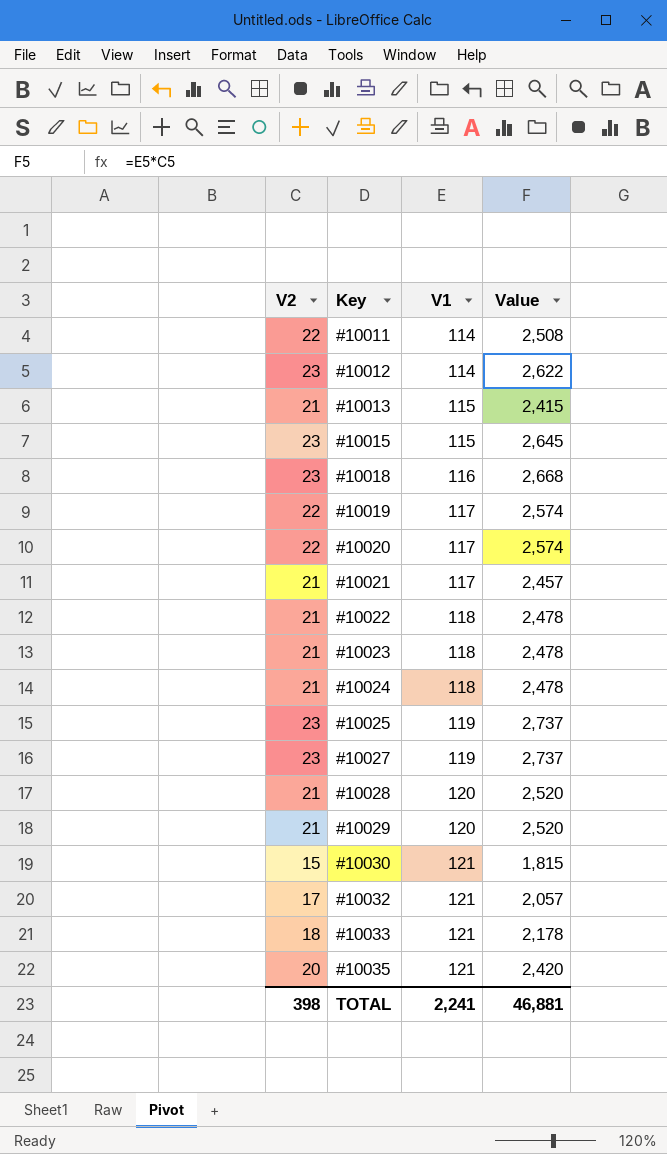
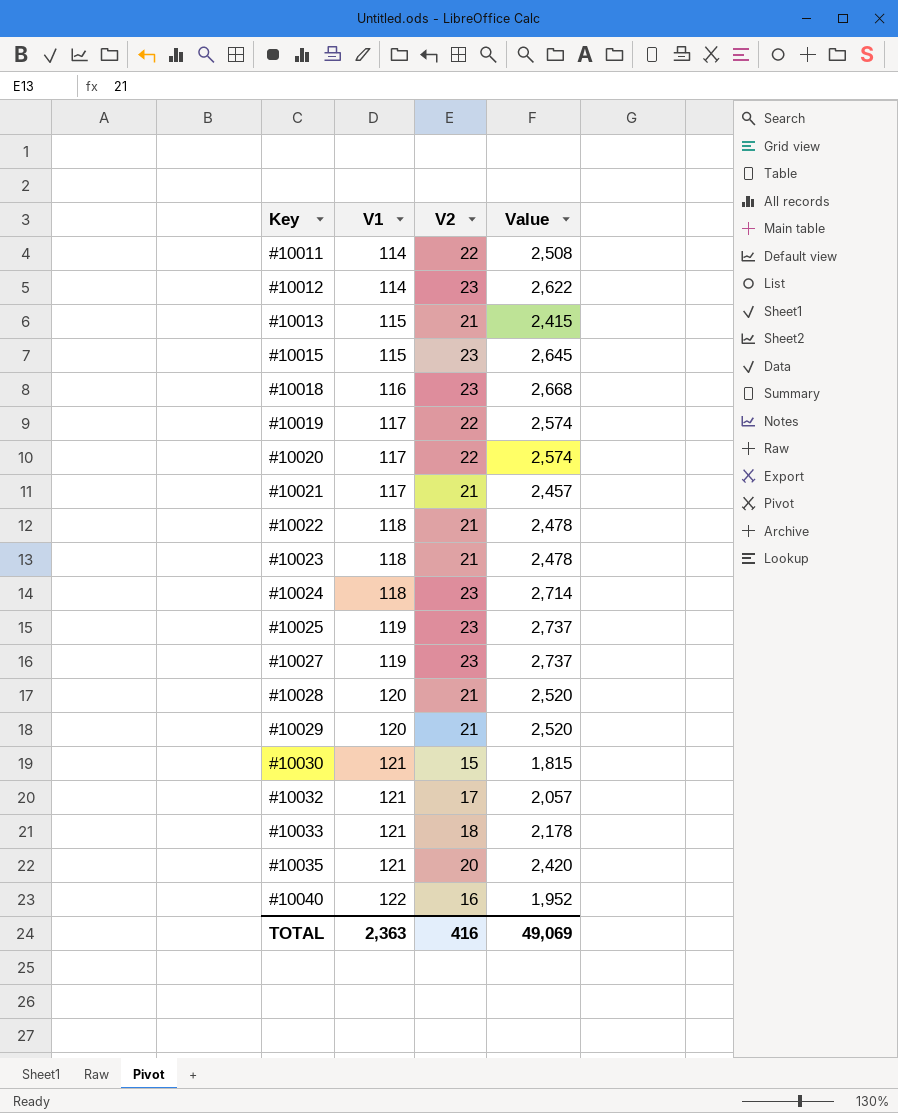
column V2 | position: 1 -> 3
#10024 | V2: 21 -> 23
#10024 | Value: 2,478 -> 2,714
row #10040: none -> 122 | 16 | 1,952
TOTAL | V1: 2,241 -> 2,363
TOTAL | V2: 398 -> 416
TOTAL | Value: 46,881 -> 49,069

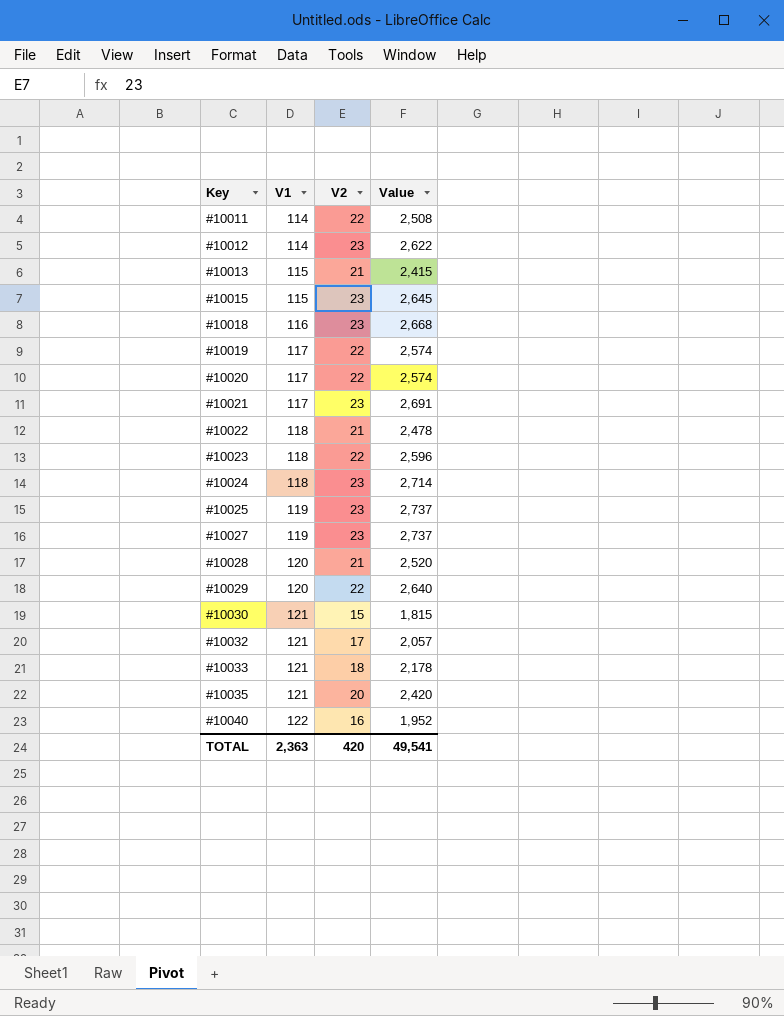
#10021 | V2: 21 -> 23
#10021 | Value: 2,457 -> 2,691
#10023 | V2: 21 -> 22
#10023 | Value: 2,478 -> 2,596
#10029 | V2: 21 -> 22
#10029 | Value: 2,520 -> 2,640
TOTAL | V2: 416 -> 420
TOTAL | Value: 49,069 -> 49,541

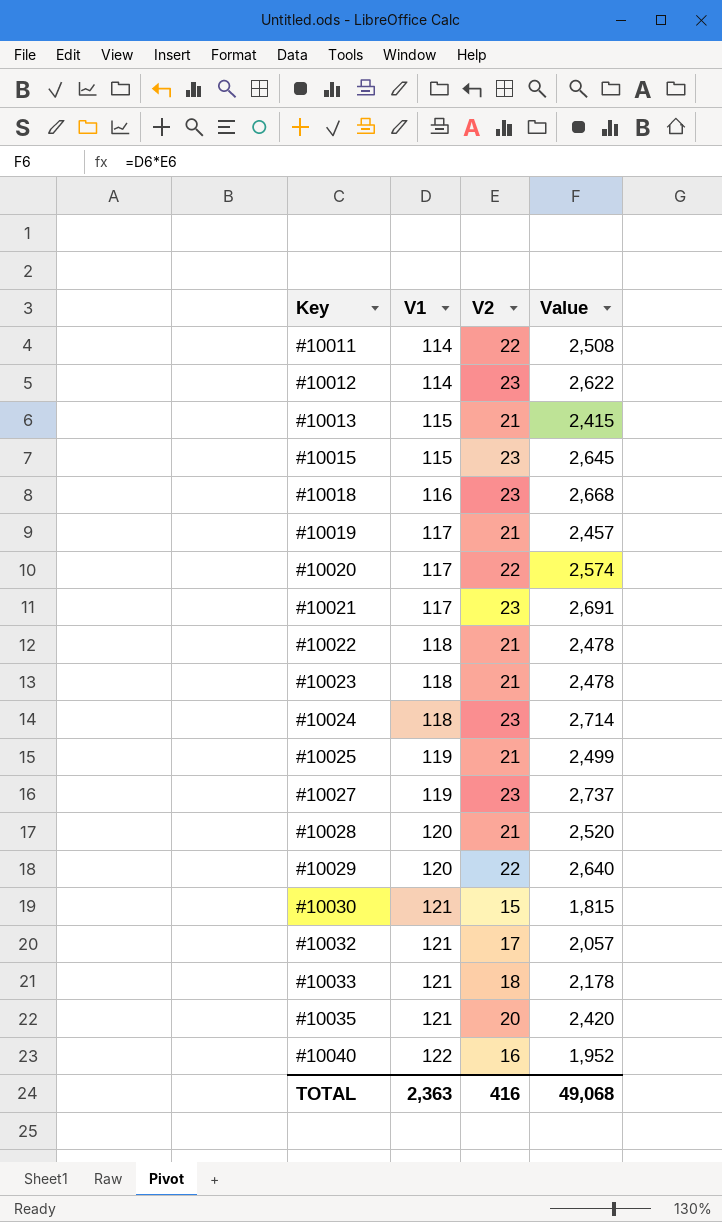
#10019 | V2: 22 -> 21
#10019 | Value: 2,574 -> 2,457
#10023 | V2: 22 -> 21
#10023 | Value: 2,596 -> 2,478
#10025 | V2: 23 -> 21
#10025 | Value: 2,737 -> 2,499
TOTAL | V2: 420 -> 416
TOTAL | Value: 49,541 -> 49,068

